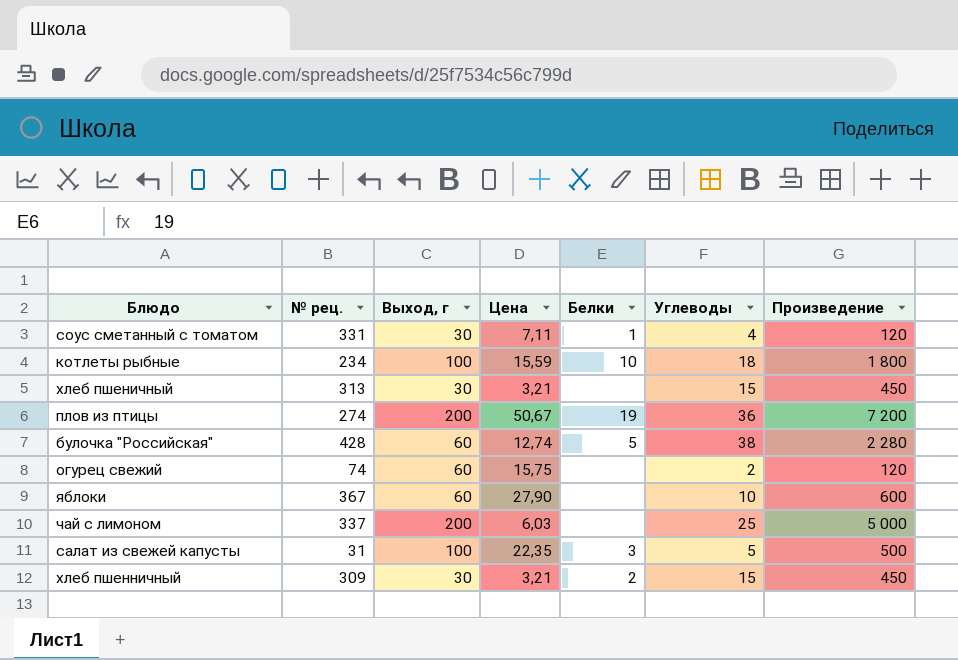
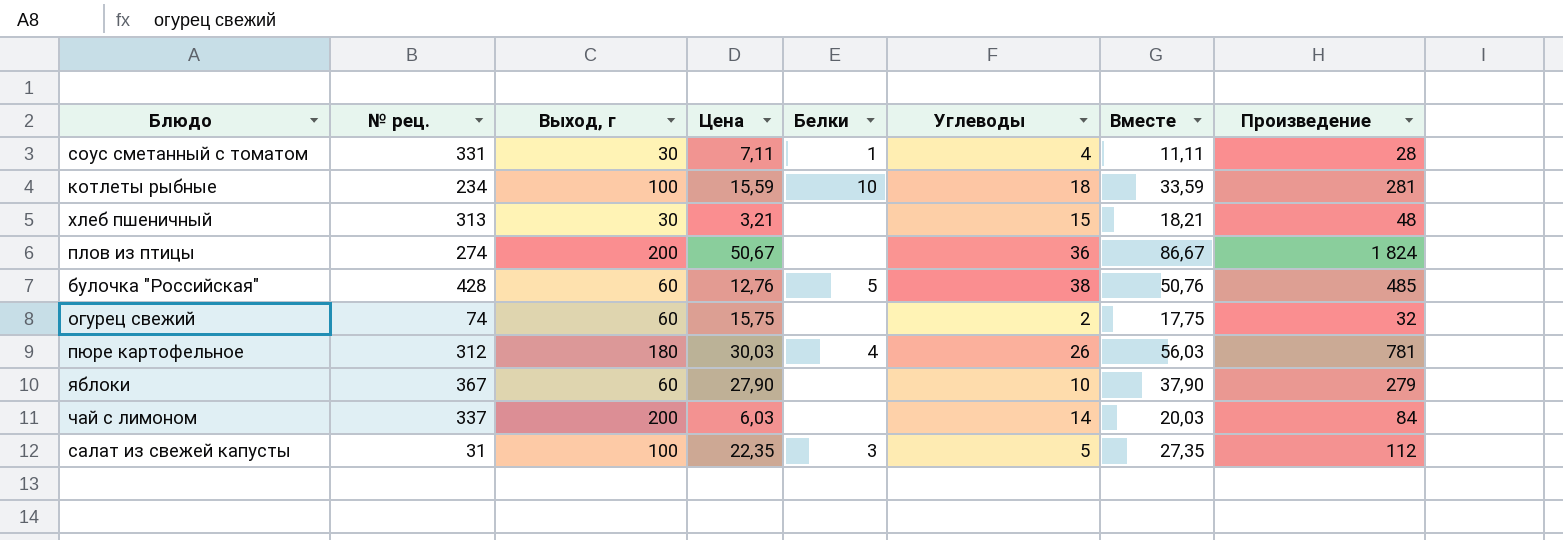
column Вместе | formula: none -> [Цена] + [Углеводы]
column Произведение | formula: [Выход, г] * [Углеводы] -> [Цена] * [Углеводы]
row хлеб пшенничный: 309 | 30 | 3,21 | 2 | 15 | 450 -> none
плов из птицы | Белки: 19 -> none
булочка "Российская" | Цена: 12,74 -> 12,76
row пюре картофельное: none -> 312 | 180 | 30,03 | 4 | 26 | 56,03 | 781
чай с лимоном | Углеводы: 25 -> 14

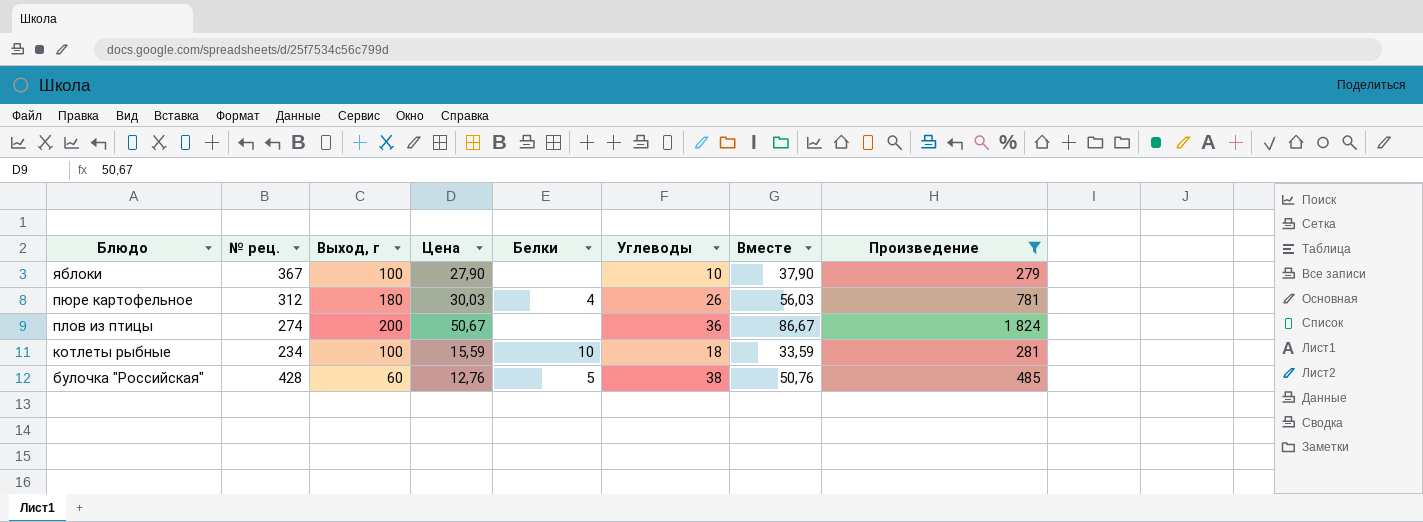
filter: none -> Произведение >= 279
row order: none -> Блюдо descending
яблоки | Выход, г: 60 -> 100

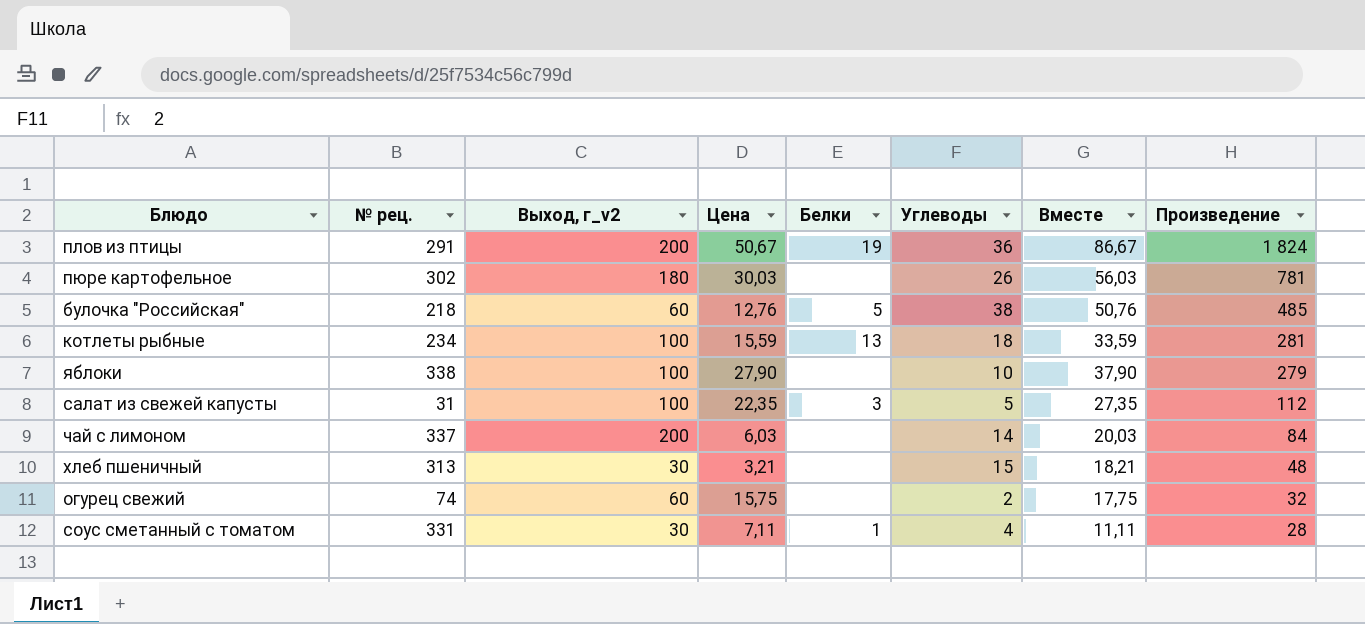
filter: Произведение >= 279 -> none
row order: Блюдо descending -> Произведение descending
column name: Выход, г -> Выход, г_v2
плов из птицы | № рец.: 274 -> 291
плов из птицы | Белки: none -> 19
пюре картофельное | № рец.: 312 -> 302
пюре картофельное | Белки: 4 -> none
булочка "Российская" | № рец.: 428 -> 218
котлеты рыбные | Белки: 10 -> 13
яблоки | № рец.: 367 -> 338

